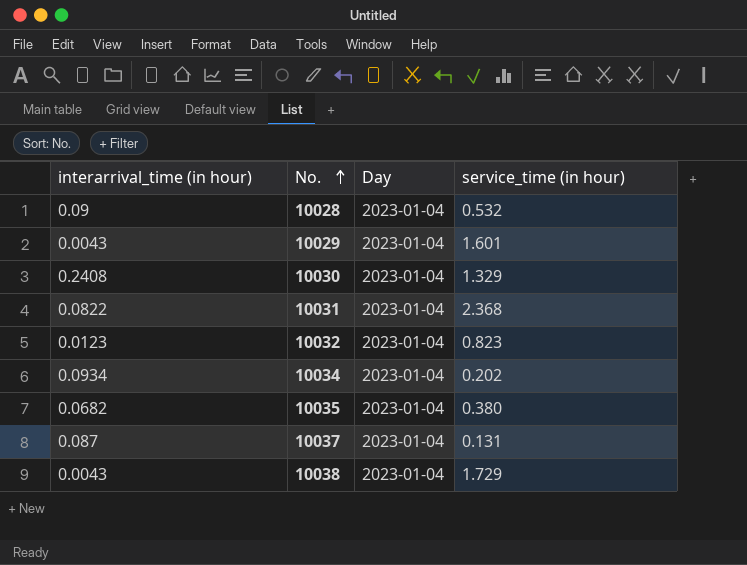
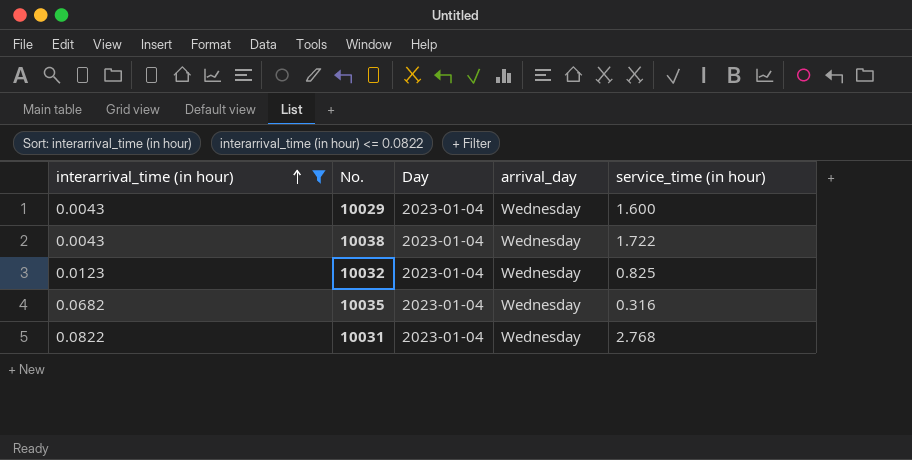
filter: none -> interarrival_time (in hour) <= 0.0822
row order: No. ascending -> interarrival_time (in hour) ascending
column arrival_day | position: none -> 4
10029 | service_time (in hour): 1.601 -> 1.600
10038 | service_time (in hour): 1.729 -> 1.722
10032 | service_time (in hour): 0.823 -> 0.825
10035 | service_time (in hour): 0.380 -> 0.316
10031 | service_time (in hour): 2.368 -> 2.768

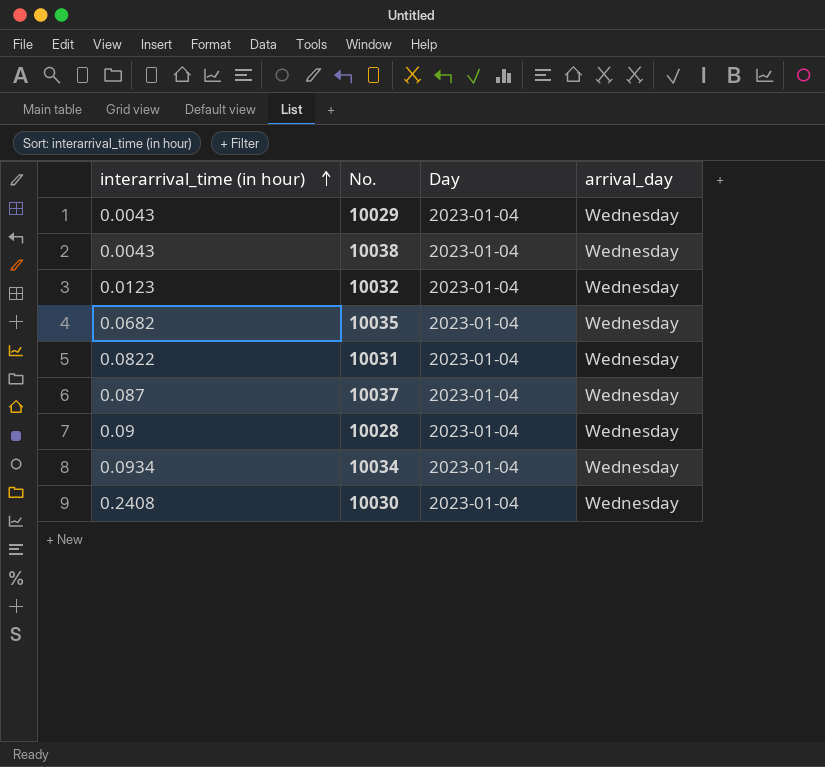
filter: interarrival_time (in hour) <= 0.0822 -> none
column service_time (in hour) | position: 5 -> none

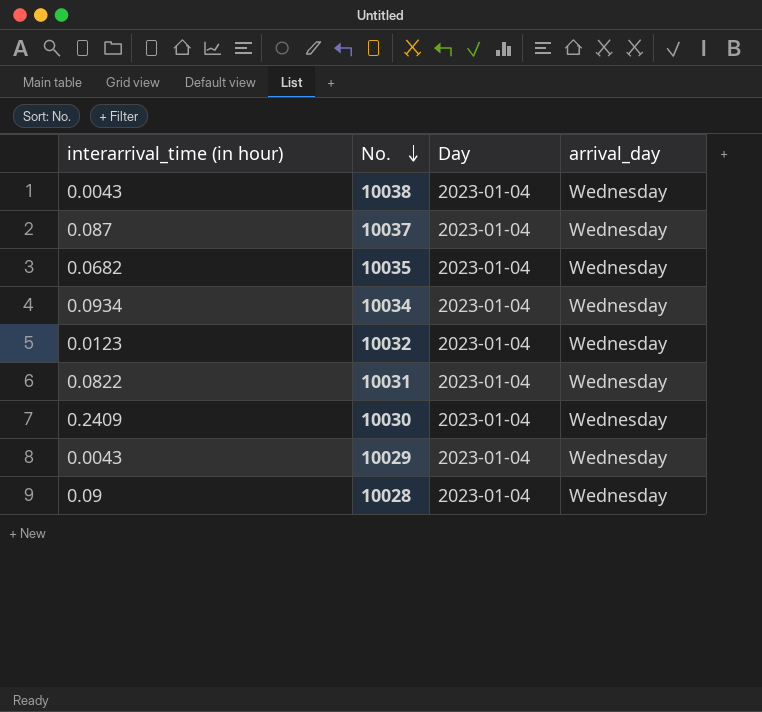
row order: interarrival_time (in hour) ascending -> No. descending
10030 | interarrival_time (in hour): 0.2408 -> 0.2409

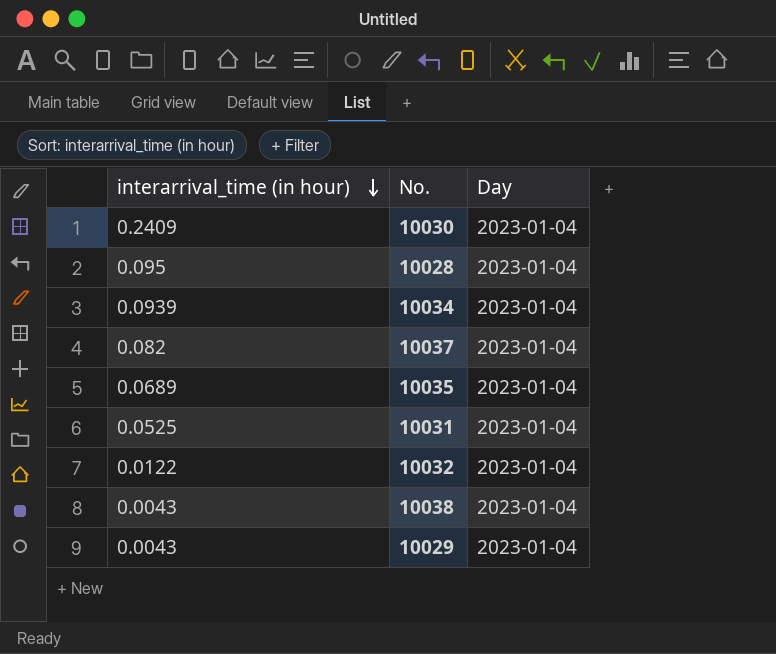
row order: No. descending -> interarrival_time (in hour) descending
column arrival_day | position: 4 -> none
10028 | interarrival_time (in hour): 0.09 -> 0.095
10034 | interarrival_time (in hour): 0.0934 -> 0.0939
10037 | interarrival_time (in hour): 0.087 -> 0.082
10035 | interarrival_time (in hour): 0.0682 -> 0.0689
10031 | interarrival_time (in hour): 0.0822 -> 0.0525
10032 | interarrival_time (in hour): 0.0123 -> 0.0122

